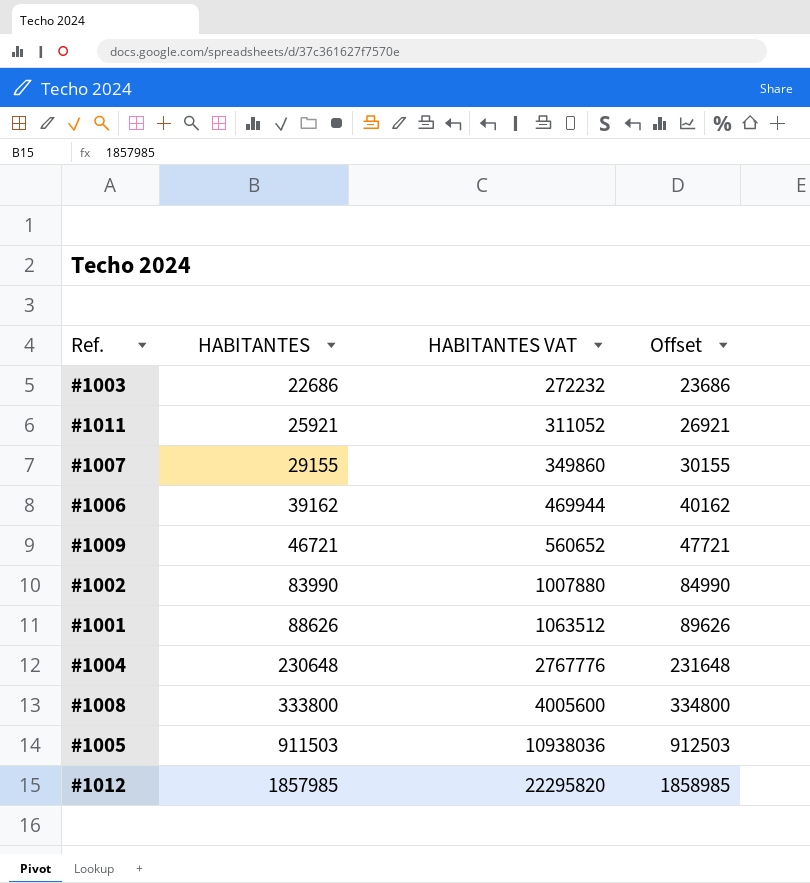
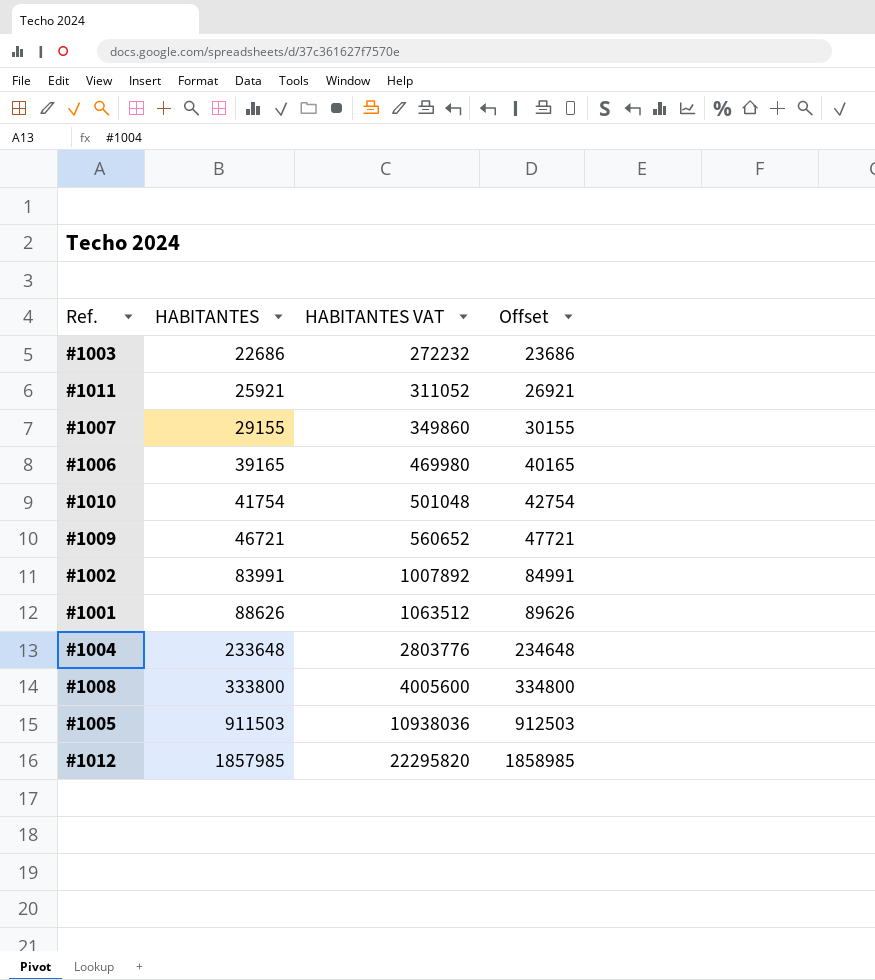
#1006 | HABITANTES: 39162 -> 39165
#1006 | HABITANTES VAT: 469944 -> 469980
#1006 | Offset: 40162 -> 40165
row #1010: none -> 41754 | 501048 | 42754
#1002 | HABITANTES: 83990 -> 83991
#1002 | HABITANTES VAT: 1007880 -> 1007892
#1002 | Offset: 84990 -> 84991
#1004 | HABITANTES: 230648 -> 233648
#1004 | HABITANTES VAT: 2767776 -> 2803776
#1004 | Offset: 231648 -> 234648

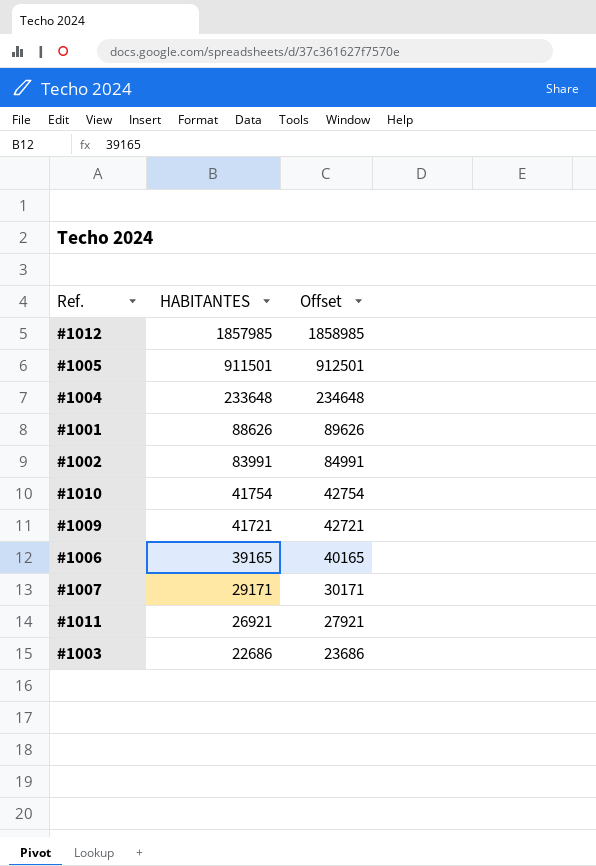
row order: HABITANTES ascending -> HABITANTES descending
column HABITANTES VAT | formula: [HABITANTES] * 12 -> none
row #1008: 333800 | 4005600 | 334800 -> none
#1005 | HABITANTES: 911503 -> 911501
#1005 | Offset: 912503 -> 912501
#1009 | HABITANTES: 46721 -> 41721
#1009 | Offset: 47721 -> 42721
#1007 | HABITANTES: 29155 -> 29171
#1007 | Offset: 30155 -> 30171
#1011 | HABITANTES: 25921 -> 26921
#1011 | Offset: 26921 -> 27921

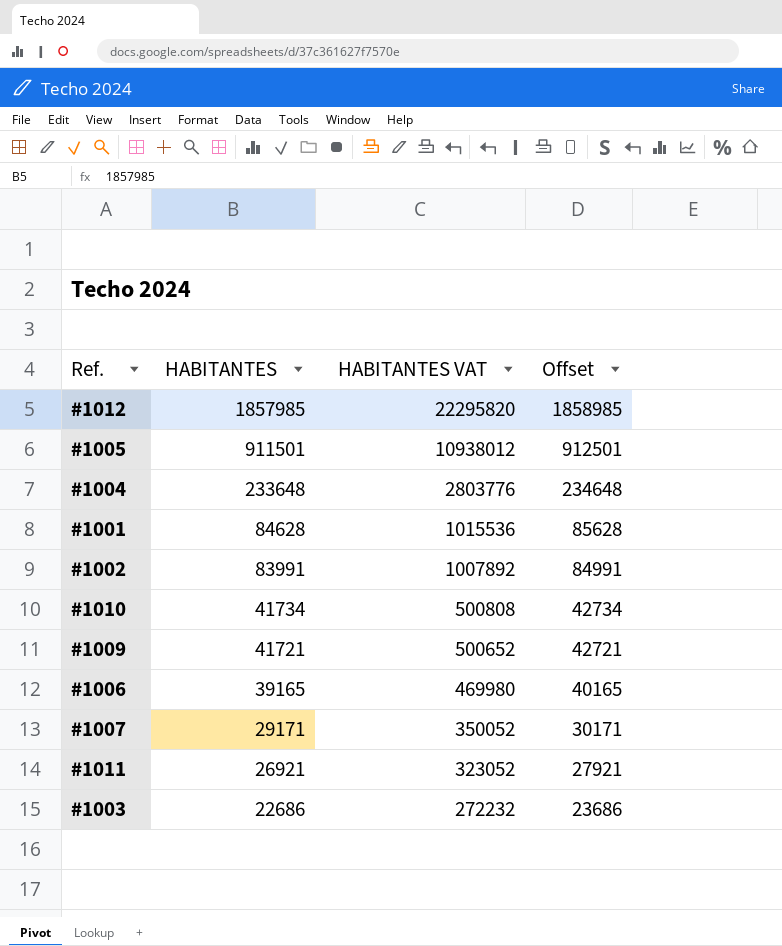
column HABITANTES VAT | formula: none -> [HABITANTES] * 12
#1001 | HABITANTES: 88626 -> 84628
#1001 | Offset: 89626 -> 85628
#1010 | HABITANTES: 41754 -> 41734
#1010 | Offset: 42754 -> 42734

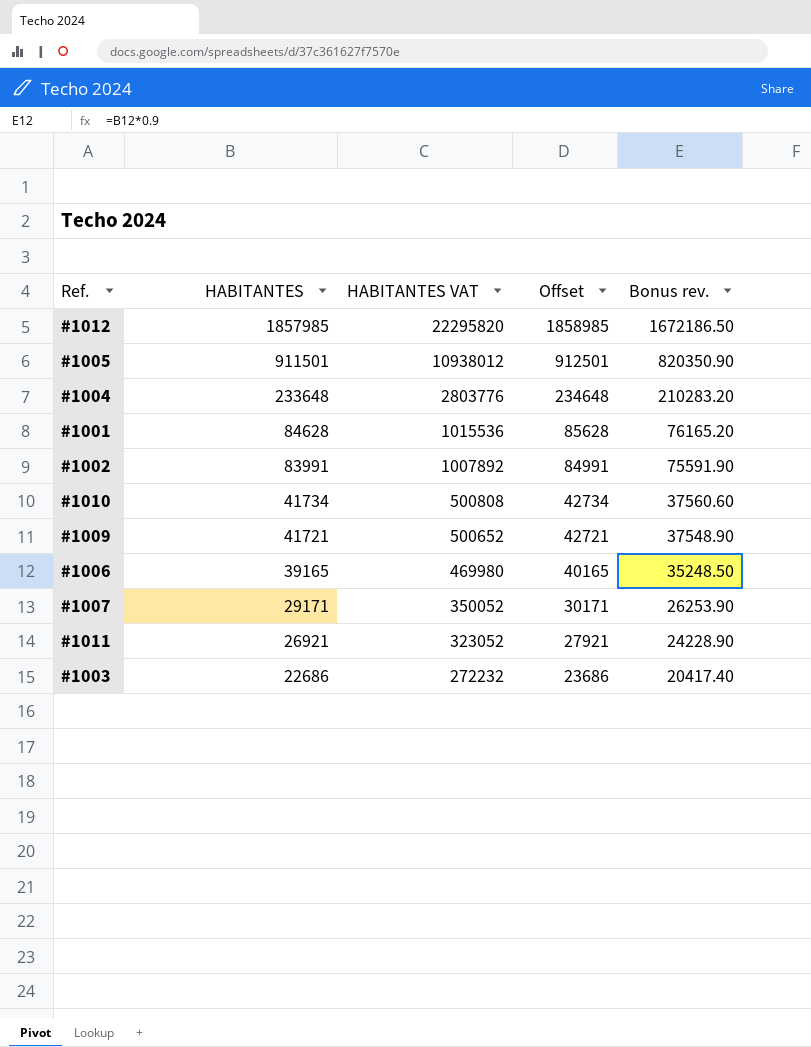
column Bonus rev. | formula: none -> [HABITANTES] * 0.9

